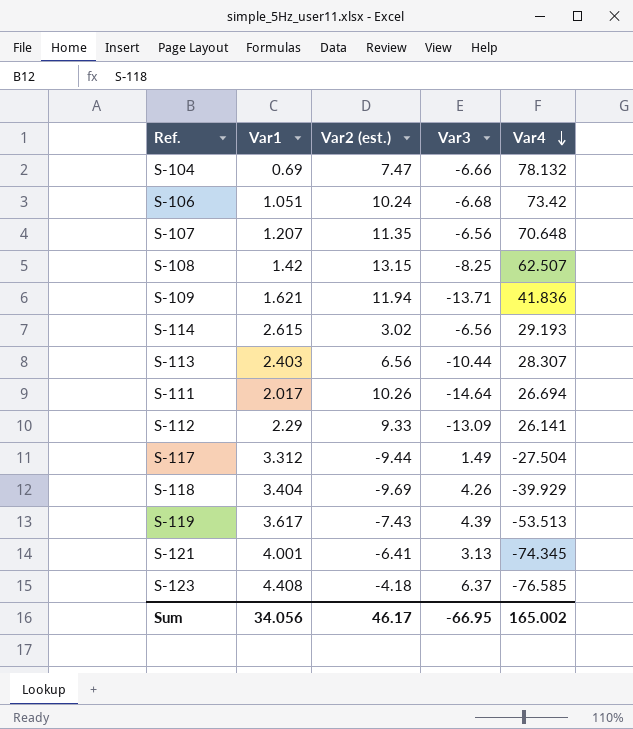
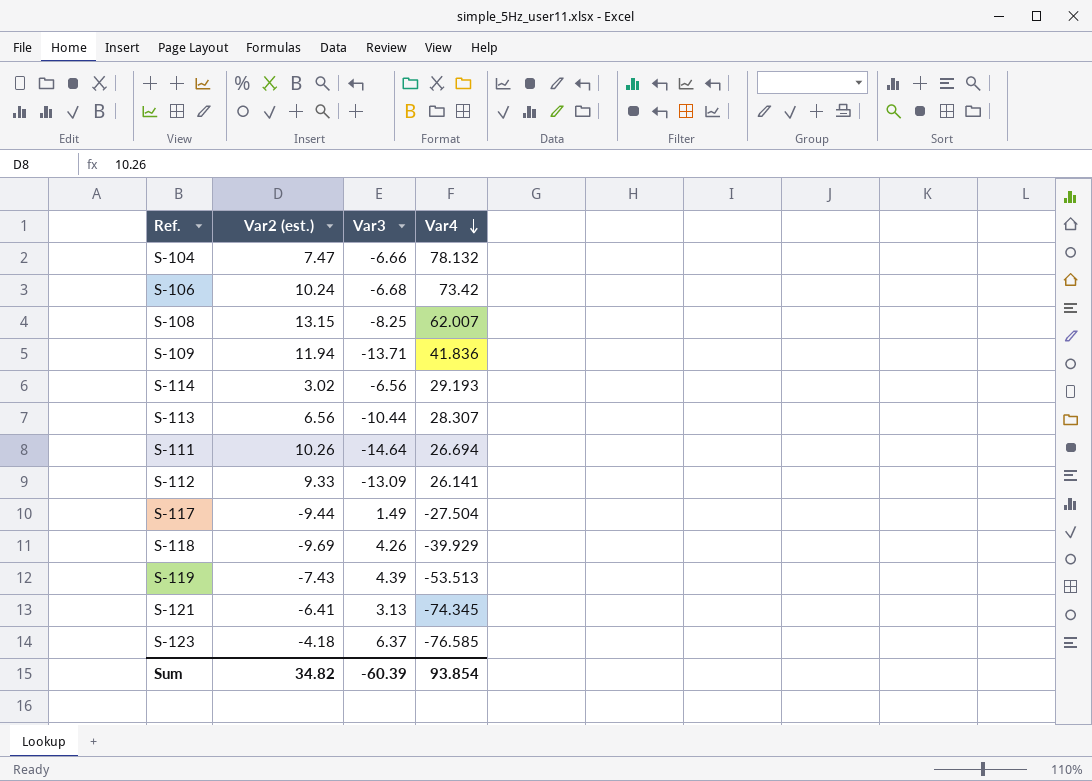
column Var1 | position: 2 -> none
row S-107: 1.207 | 11.35 | -6.56 | 70.648 -> none
S-108 | Var4: 62.507 -> 62.007
Sum | Var2 (est.): 46.17 -> 34.82
Sum | Var3: -66.95 -> -60.39
Sum | Var4: 165.002 -> 93.854

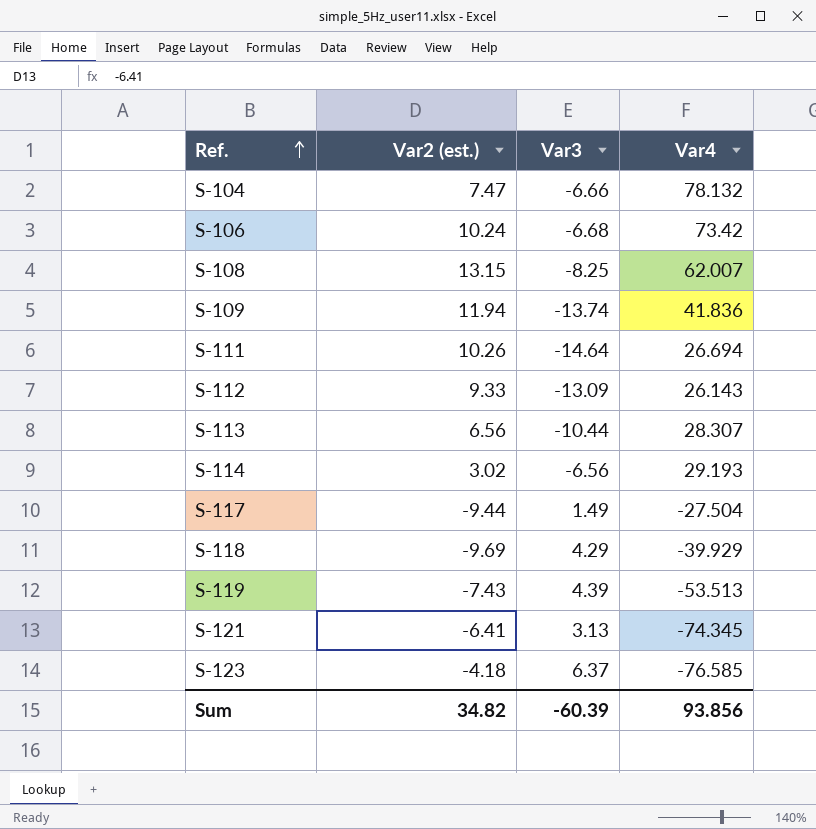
row order: Var4 descending -> Ref. ascending
S-109 | Var3: -13.71 -> -13.74
S-112 | Var4: 26.141 -> 26.143
S-118 | Var3: 4.26 -> 4.29
Sum | Var4: 93.854 -> 93.856

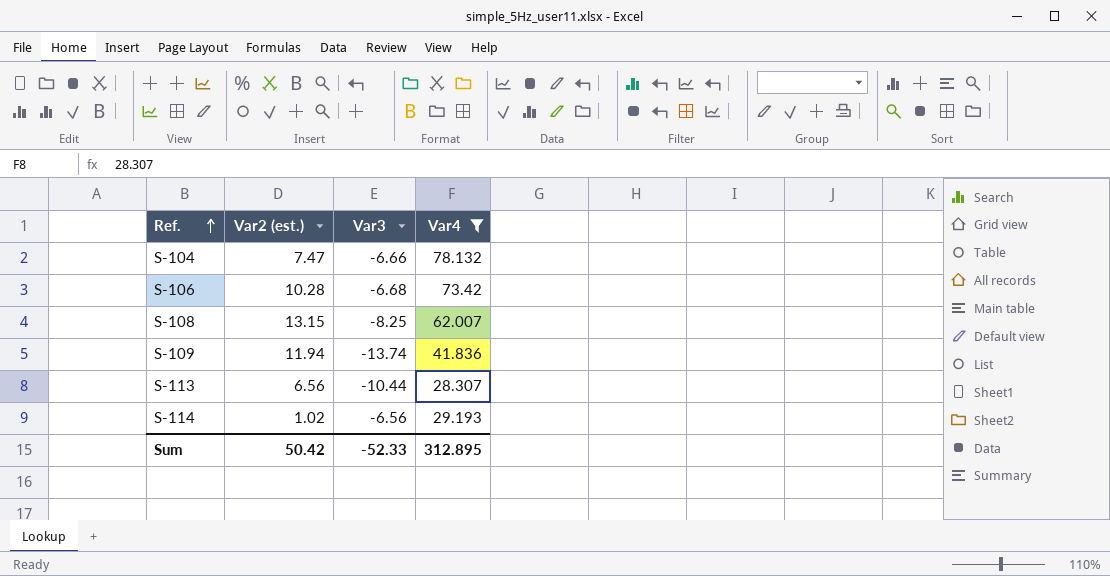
filter: none -> Var4 >= 28.307
S-106 | Var2 (est.): 10.24 -> 10.28
S-114 | Var2 (est.): 3.02 -> 1.02
Sum | Var2 (est.): 34.82 -> 50.42
Sum | Var3: -60.39 -> -52.33
Sum | Var4: 93.856 -> 312.895

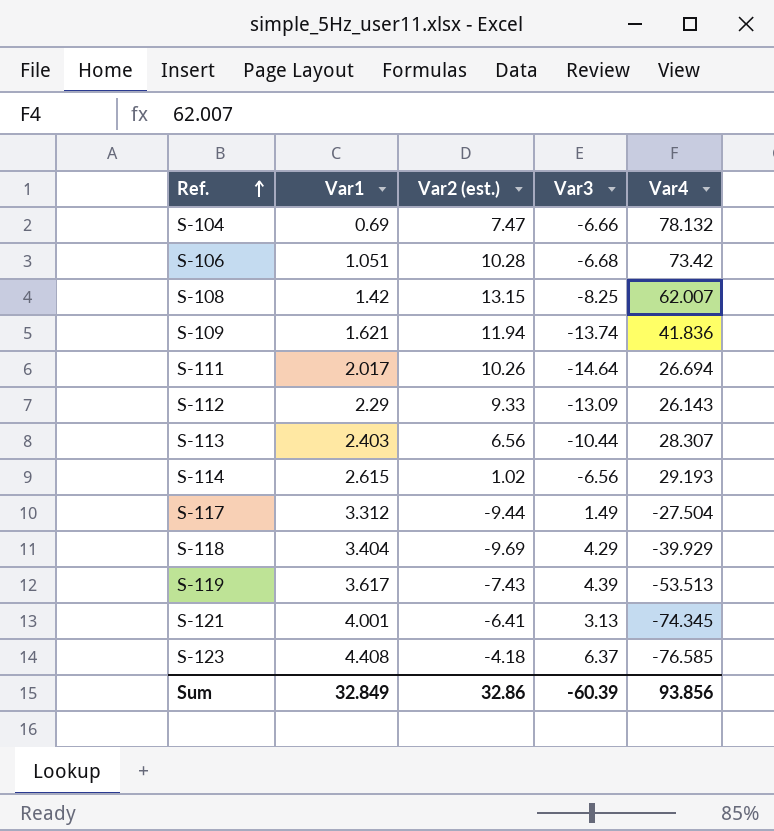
filter: Var4 >= 28.307 -> none
column Var1 | position: none -> 2
Sum | Var2 (est.): 50.42 -> 32.86
Sum | Var3: -52.33 -> -60.39
Sum | Var4: 312.895 -> 93.856

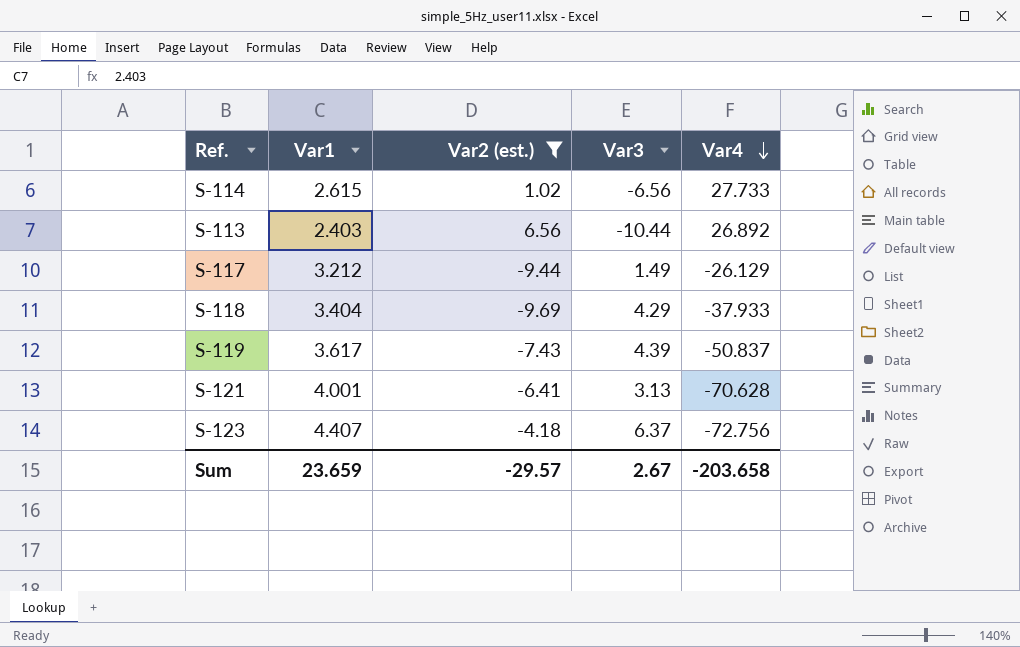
filter: none -> Var2 (est.) <= 6.56
row order: Ref. ascending -> Var4 descending
S-114 | Var4: 29.193 -> 27.733
S-113 | Var4: 28.307 -> 26.892
S-117 | Var1: 3.312 -> 3.212
S-117 | Var4: -27.504 -> -26.129
S-118 | Var4: -39.929 -> -37.933
S-119 | Var4: -53.513 -> -50.837
S-121 | Var4: -74.345 -> -70.628
S-123 | Var1: 4.408 -> 4.407
S-123 | Var4: -76.585 -> -72.756
Sum | Var1: 32.849 -> 23.659
Sum | Var2 (est.): 32.86 -> -29.57
Sum | Var3: -60.39 -> 2.67
Sum | Var4: 93.856 -> -203.658

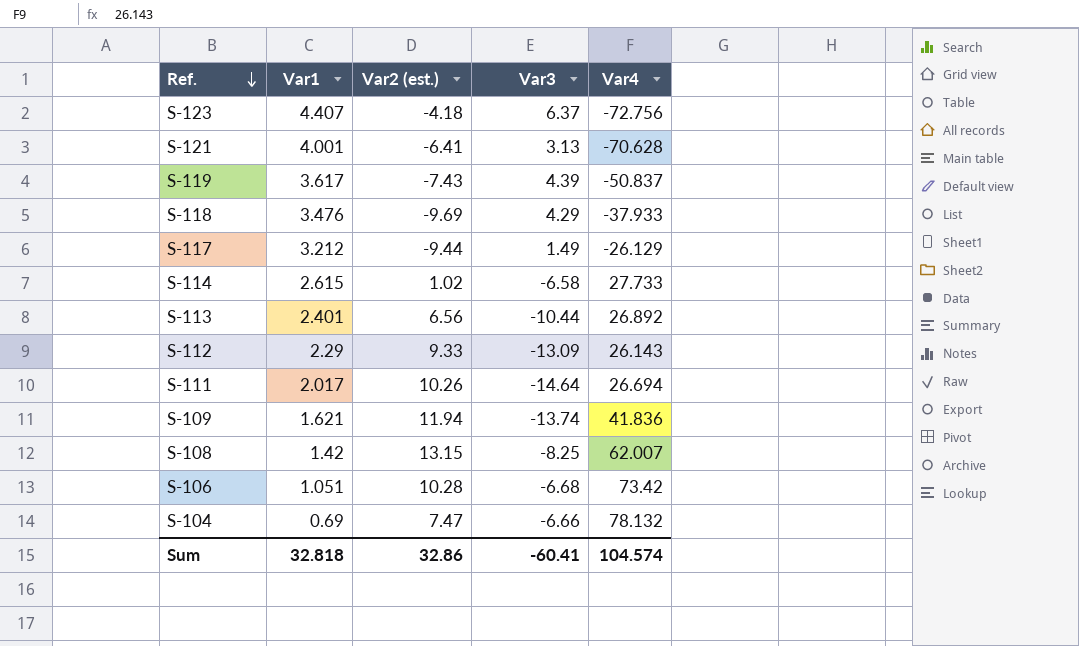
filter: Var2 (est.) <= 6.56 -> none
row order: Var4 descending -> Ref. descending
S-118 | Var1: 3.404 -> 3.476
S-114 | Var3: -6.56 -> -6.58
S-113 | Var1: 2.403 -> 2.401
Sum | Var1: 23.659 -> 32.818
Sum | Var2 (est.): -29.57 -> 32.86
Sum | Var3: 2.67 -> -60.41
Sum | Var4: -203.658 -> 104.574

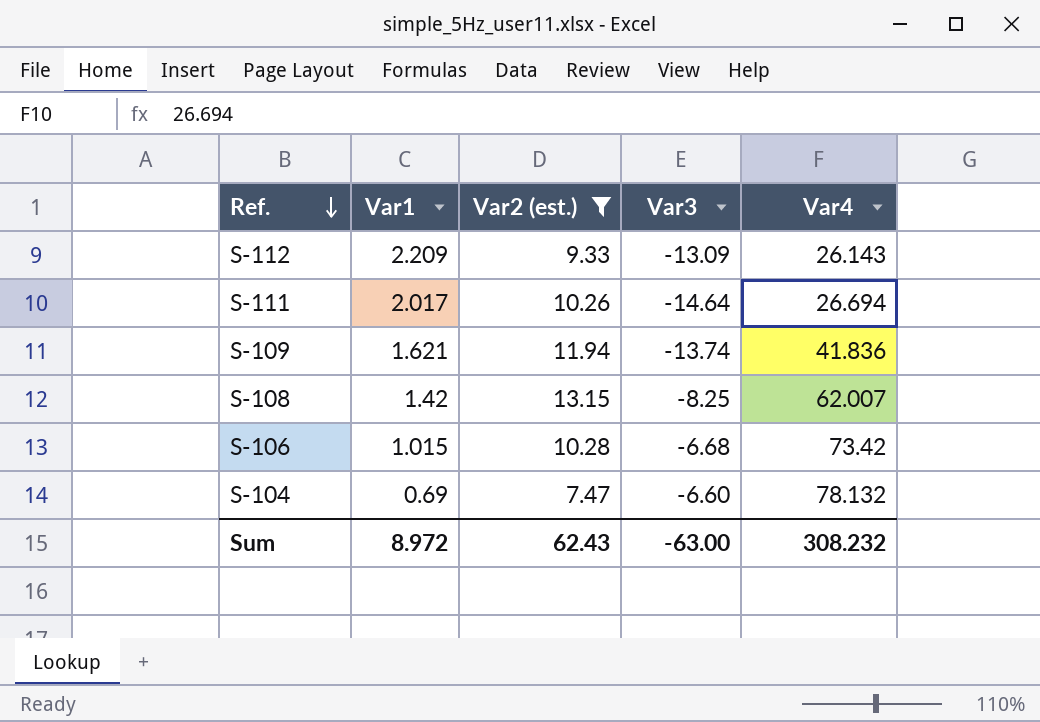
filter: none -> Var2 (est.) >= 7.47
S-112 | Var1: 2.29 -> 2.209
S-106 | Var1: 1.051 -> 1.015
S-104 | Var3: -6.66 -> -6.60
Sum | Var1: 32.818 -> 8.972
Sum | Var2 (est.): 32.86 -> 62.43
Sum | Var3: -60.41 -> -63.00
Sum | Var4: 104.574 -> 308.232

